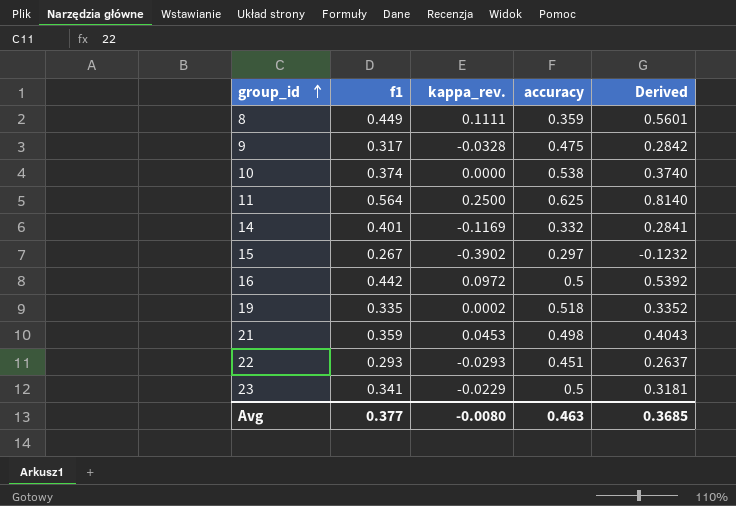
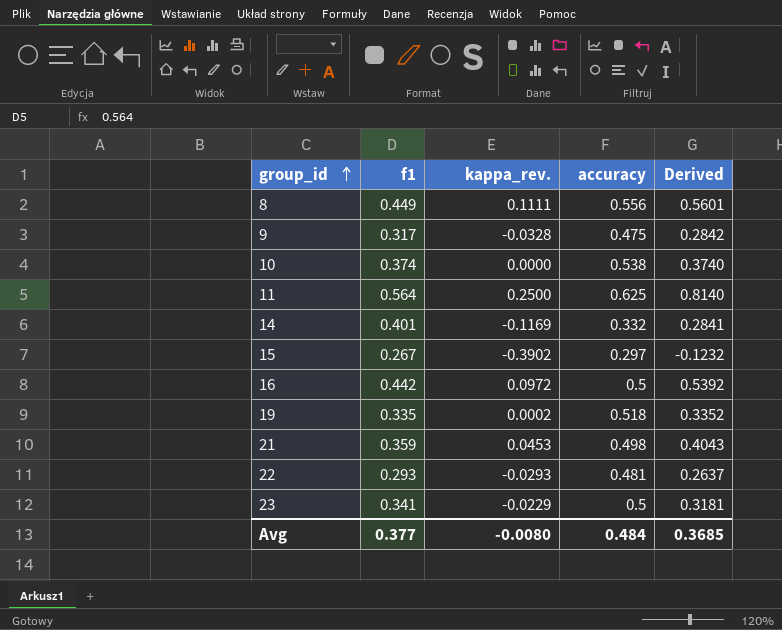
8 | accuracy: 0.359 -> 0.556
22 | accuracy: 0.451 -> 0.481
Avg | accuracy: 0.463 -> 0.484

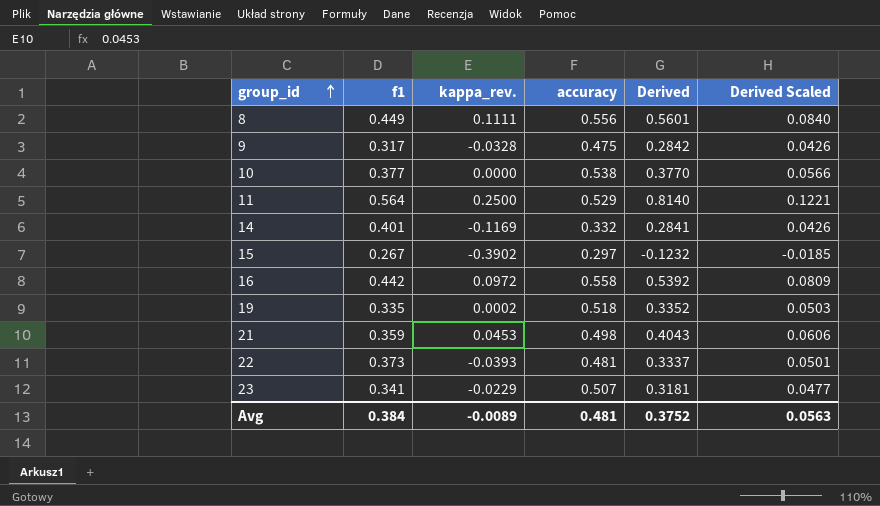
column Derived Scaled | formula: none -> [Derived] * 0.15
10 | f1: 0.374 -> 0.377
10 | Derived: 0.3740 -> 0.3770
11 | accuracy: 0.625 -> 0.529
16 | accuracy: 0.5 -> 0.558
22 | f1: 0.293 -> 0.373
22 | kappa_rev.: -0.0293 -> -0.0393
22 | Derived: 0.2637 -> 0.3337
23 | accuracy: 0.5 -> 0.507
Avg | f1: 0.377 -> 0.384
Avg | kappa_rev.: -0.0080 -> -0.0089
Avg | accuracy: 0.484 -> 0.481
Avg | Derived: 0.3685 -> 0.3752

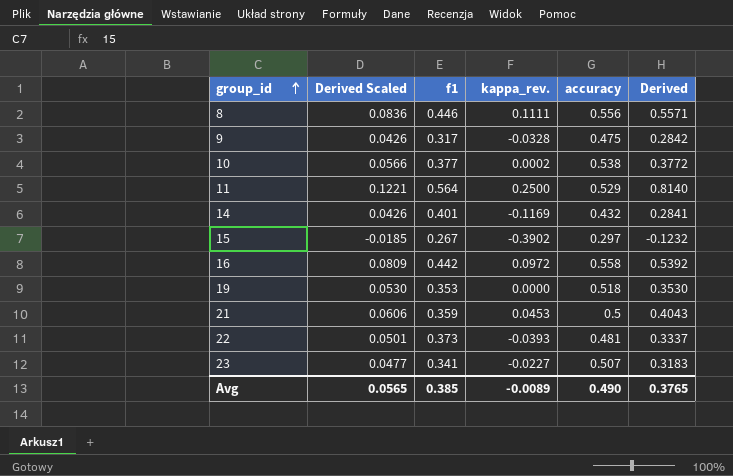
column Derived Scaled | position: 6 -> 2
8 | Derived Scaled: 0.0840 -> 0.0836
8 | f1: 0.449 -> 0.446
8 | Derived: 0.5601 -> 0.5571
10 | kappa_rev.: 0.0000 -> 0.0002
10 | Derived: 0.3770 -> 0.3772
14 | accuracy: 0.332 -> 0.432
19 | Derived Scaled: 0.0503 -> 0.0530
19 | f1: 0.335 -> 0.353
19 | kappa_rev.: 0.0002 -> 0.0000
19 | Derived: 0.3352 -> 0.3530
21 | accuracy: 0.498 -> 0.5
23 | kappa_rev.: -0.0229 -> -0.0227
23 | Derived: 0.3181 -> 0.3183
Avg | Derived Scaled: 0.0563 -> 0.0565
Avg | f1: 0.384 -> 0.385
Avg | accuracy: 0.481 -> 0.490
Avg | Derived: 0.3752 -> 0.3765

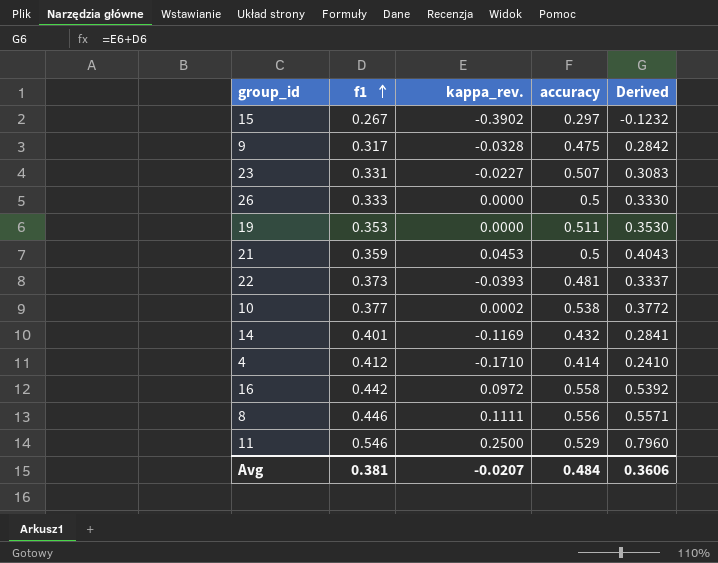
row order: group_id ascending -> f1 ascending
column Derived Scaled | formula: [Derived] * 0.15 -> none
23 | f1: 0.341 -> 0.331
23 | Derived: 0.3183 -> 0.3083
row 26: none -> 0.333 | 0.0000 | 0.5 | 0.3330
19 | accuracy: 0.518 -> 0.511
row 4: none -> 0.412 | -0.1710 | 0.414 | 0.2410
11 | f1: 0.564 -> 0.546
11 | Derived: 0.8140 -> 0.7960
Avg | f1: 0.385 -> 0.381
Avg | kappa_rev.: -0.0089 -> -0.0207
Avg | accuracy: 0.490 -> 0.484
Avg | Derived: 0.3765 -> 0.3606

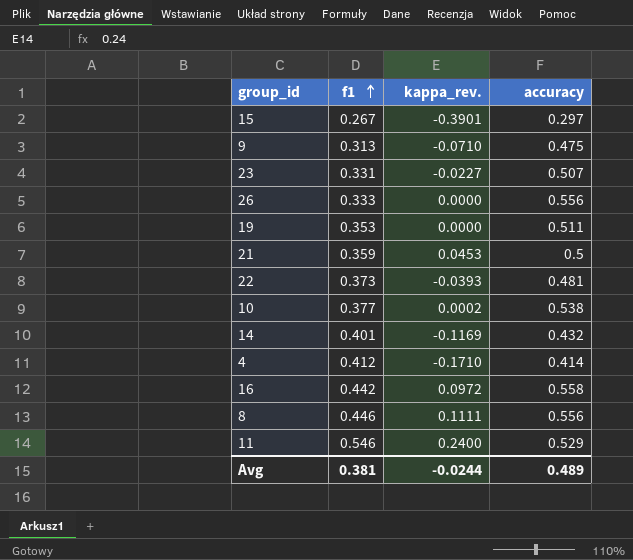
column Derived | formula: [f1] + [kappa_rev.] -> none
15 | kappa_rev.: -0.3902 -> -0.3901
9 | f1: 0.317 -> 0.313
9 | kappa_rev.: -0.0328 -> -0.0710
26 | accuracy: 0.5 -> 0.556
11 | kappa_rev.: 0.2500 -> 0.2400
Avg | kappa_rev.: -0.0207 -> -0.0244
Avg | accuracy: 0.484 -> 0.489

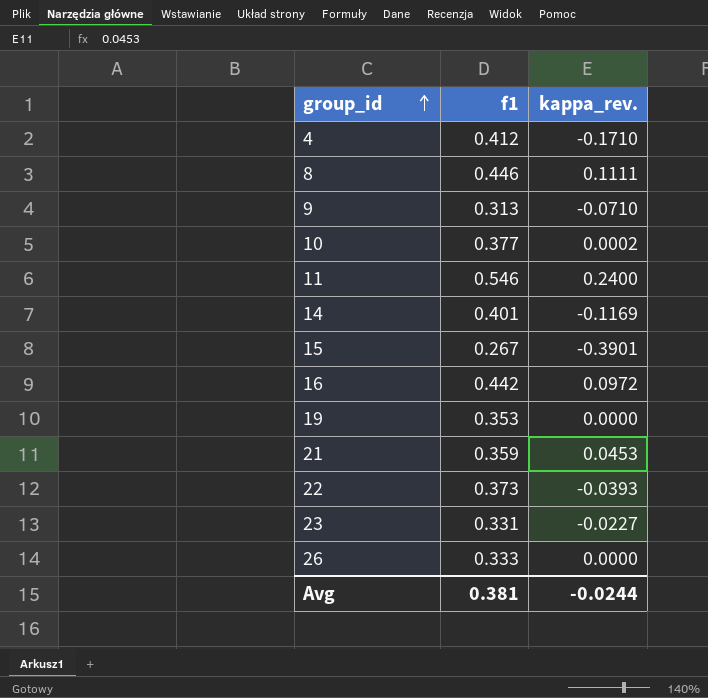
row order: f1 ascending -> group_id ascending
column accuracy | position: 4 -> none

